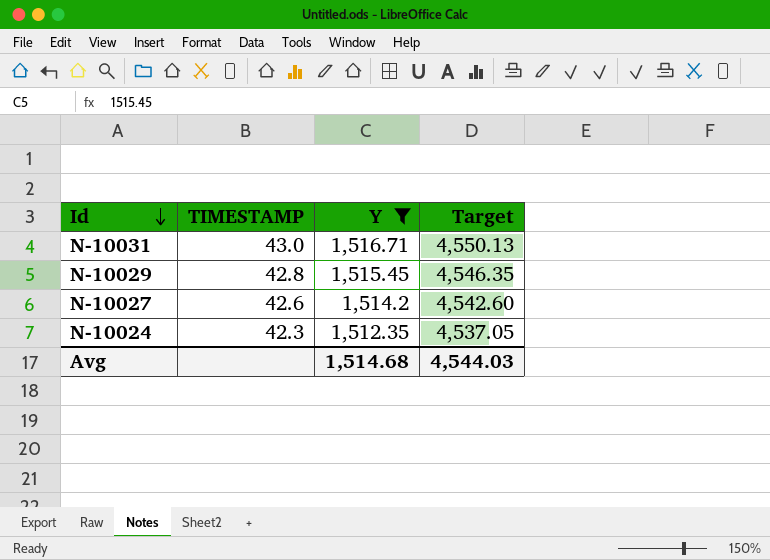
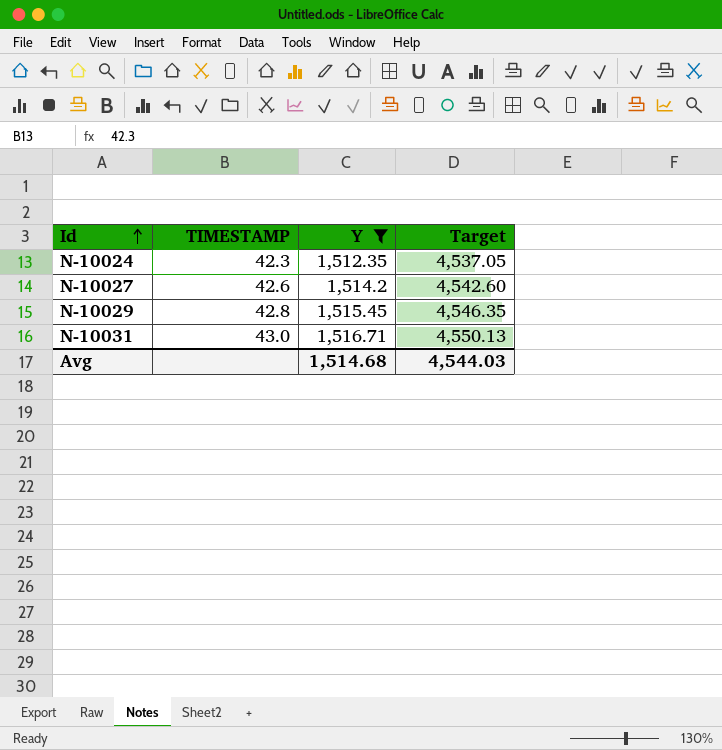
row order: Id descending -> Id ascending

